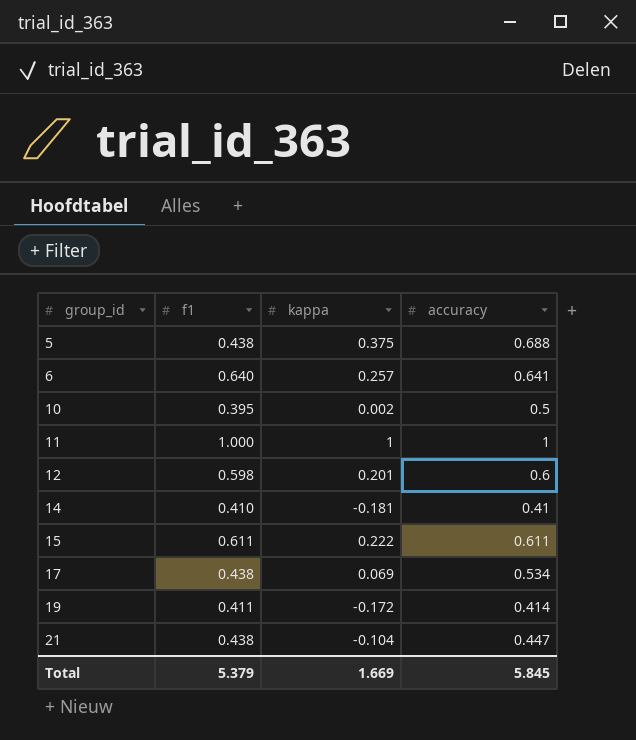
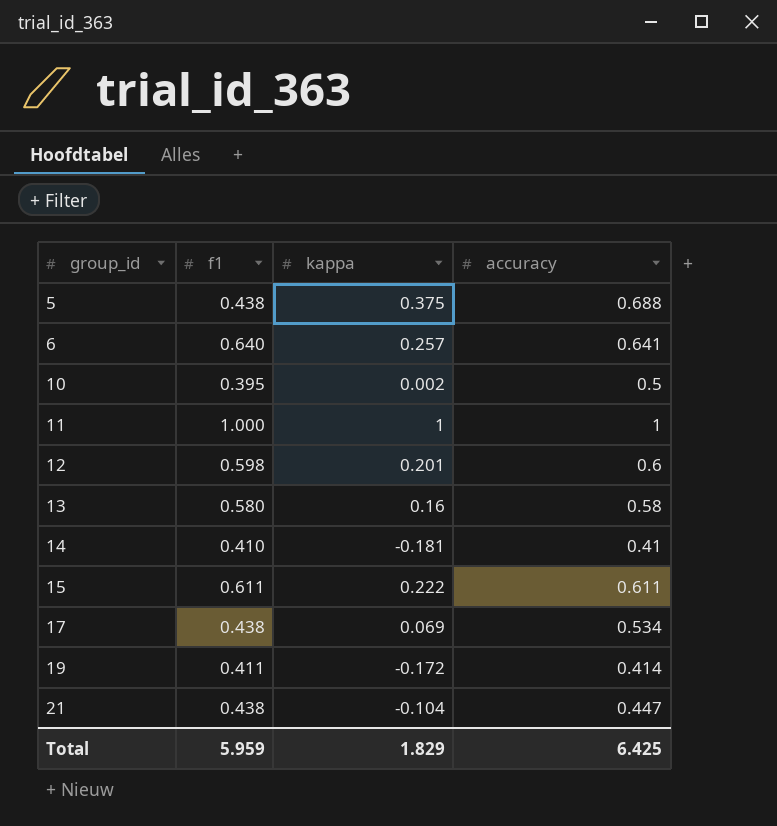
row 13: none -> 0.580 | 0.16 | 0.58
Total | f1: 5.379 -> 5.959
Total | kappa: 1.669 -> 1.829
Total | accuracy: 5.845 -> 6.425

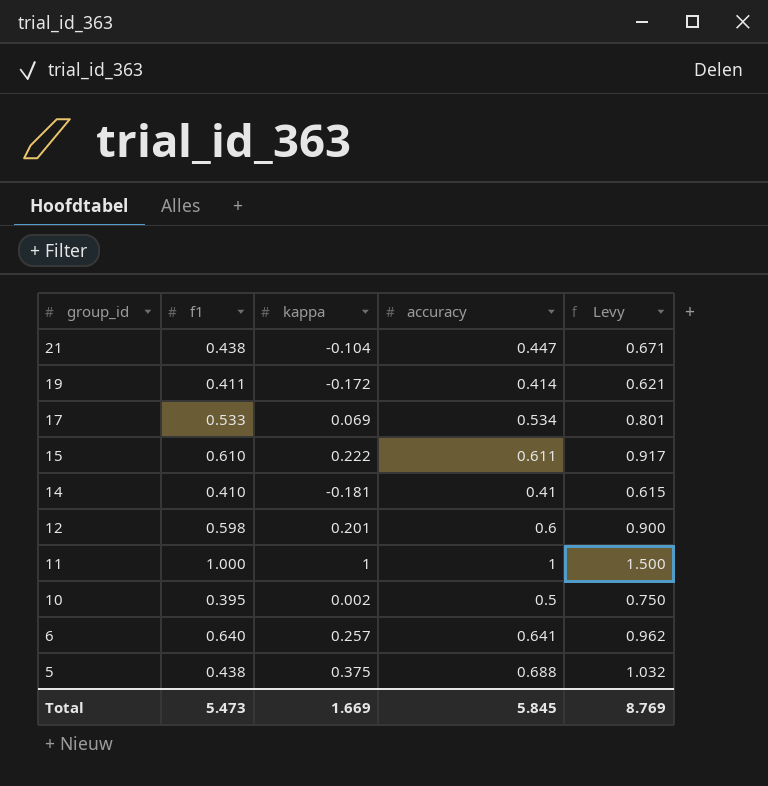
row order: group_id ascending -> group_id descending
column Levy | formula: none -> [accuracy] * 1.5
row 13: 0.580 | 0.16 | 0.58 -> none
17 | f1: 0.438 -> 0.533
15 | f1: 0.611 -> 0.610
Total | f1: 5.959 -> 5.473
Total | kappa: 1.829 -> 1.669
Total | accuracy: 6.425 -> 5.845

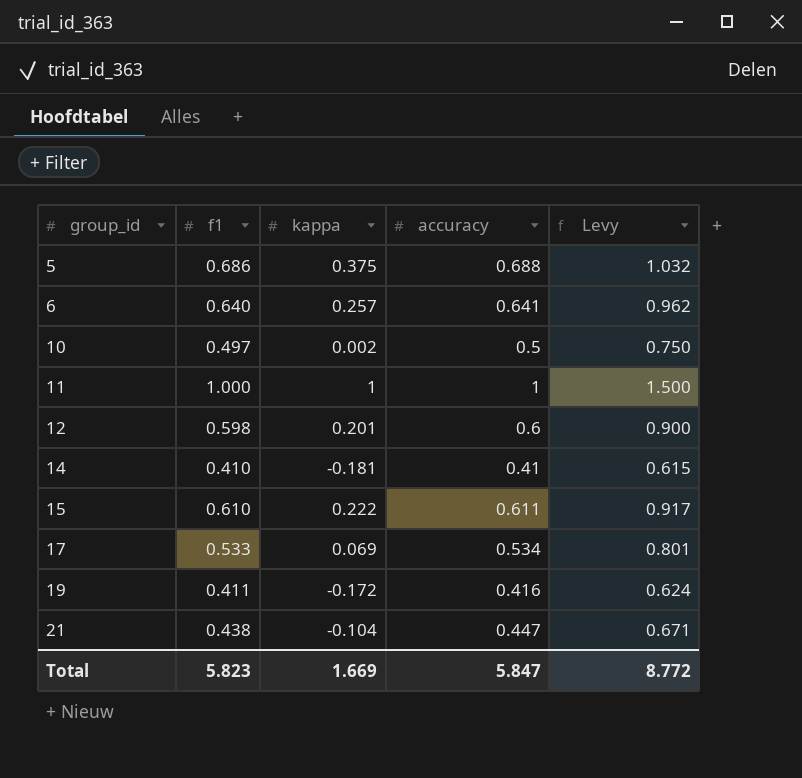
row order: group_id descending -> group_id ascending
5 | f1: 0.438 -> 0.686
10 | f1: 0.395 -> 0.497
19 | accuracy: 0.414 -> 0.416
19 | Levy: 0.621 -> 0.624
Total | f1: 5.473 -> 5.823
Total | accuracy: 5.845 -> 5.847
Total | Levy: 8.769 -> 8.772

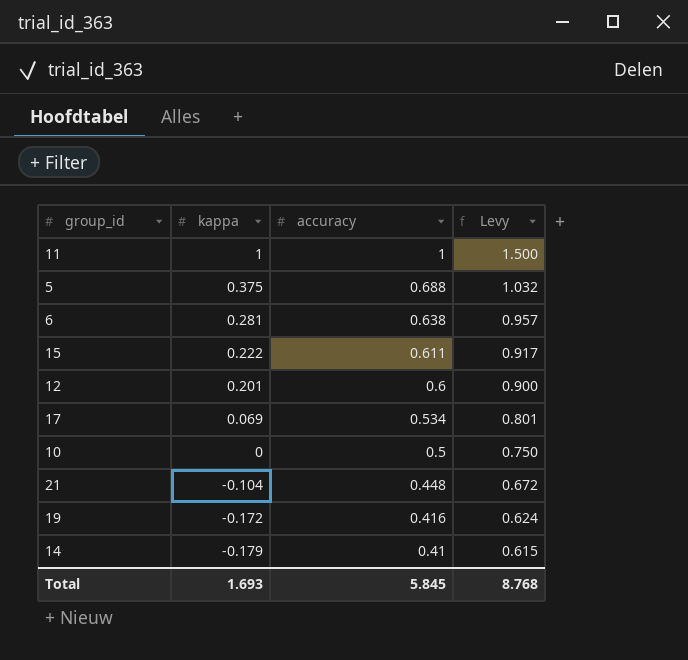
row order: group_id ascending -> kappa descending
column f1 | position: 2 -> none
6 | kappa: 0.257 -> 0.281
6 | accuracy: 0.641 -> 0.638
6 | Levy: 0.962 -> 0.957
10 | kappa: 0.002 -> 0
21 | accuracy: 0.447 -> 0.448
21 | Levy: 0.671 -> 0.672
14 | kappa: -0.181 -> -0.179
Total | kappa: 1.669 -> 1.693
Total | accuracy: 5.847 -> 5.845
Total | Levy: 8.772 -> 8.768

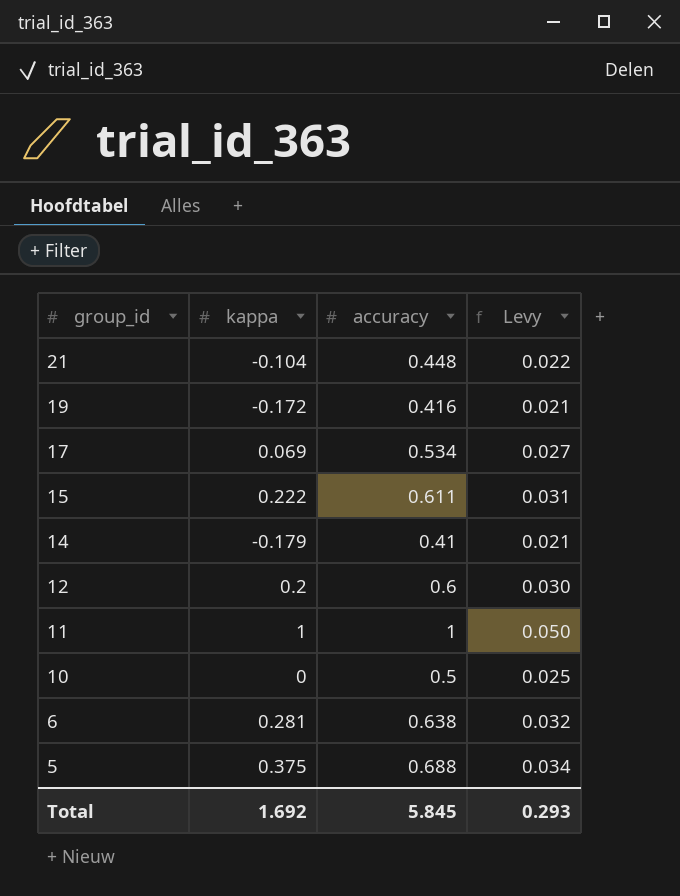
row order: kappa descending -> group_id descending
column Levy | formula: [accuracy] * 1.5 -> [accuracy] * 0.05
12 | kappa: 0.201 -> 0.2
Total | kappa: 1.693 -> 1.692
Total | Levy: 8.768 -> 0.293

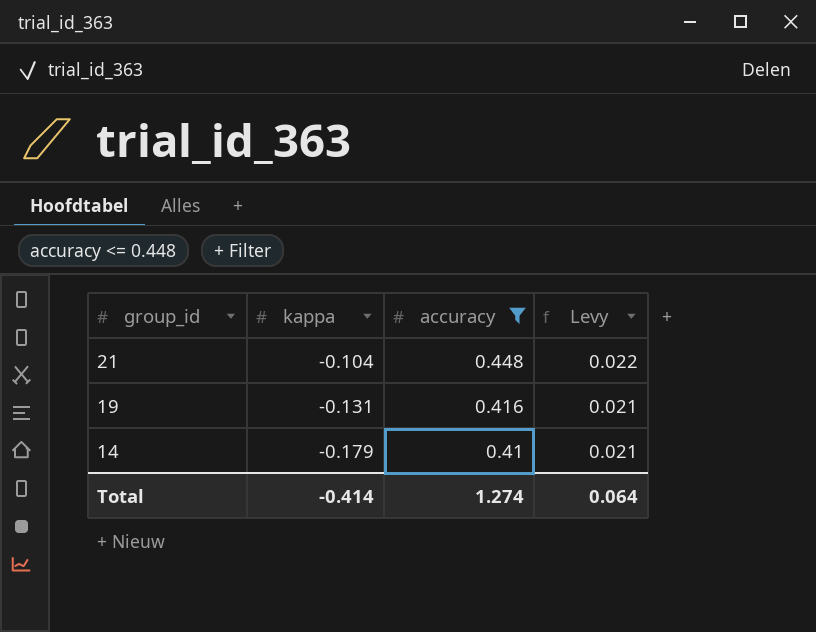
filter: none -> accuracy <= 0.448
19 | kappa: -0.172 -> -0.131
Total | kappa: 1.692 -> -0.414
Total | accuracy: 5.845 -> 1.274
Total | Levy: 0.293 -> 0.064

